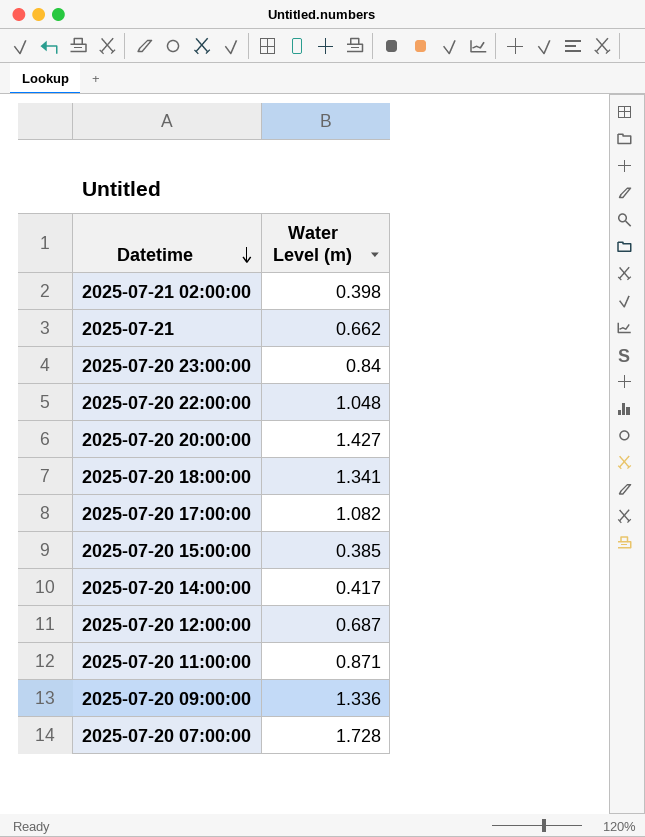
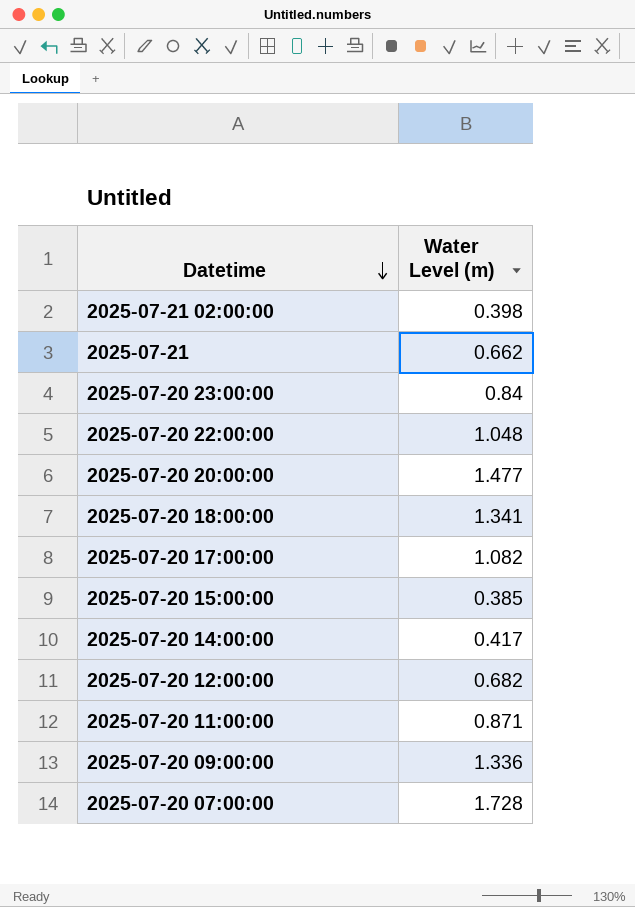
2025-07-20 20:00:00 | Water Level (m): 1.427 -> 1.477
2025-07-20 12:00:00 | Water Level (m): 0.687 -> 0.682

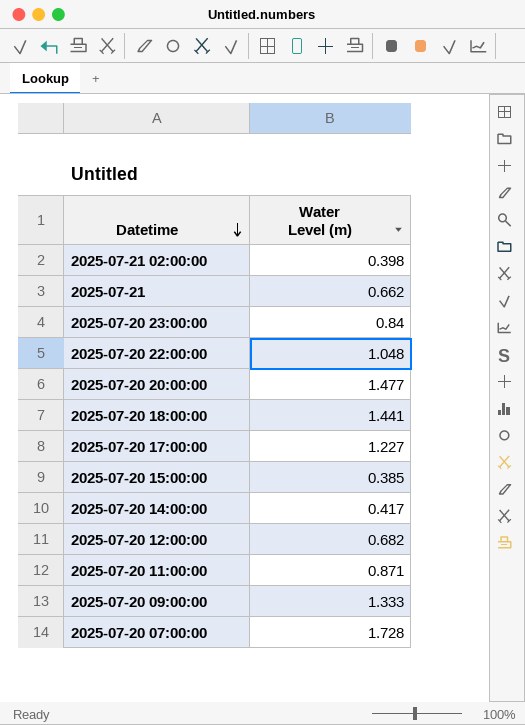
2025-07-20 18:00:00 | Water Level (m): 1.341 -> 1.441
2025-07-20 17:00:00 | Water Level (m): 1.082 -> 1.227
2025-07-20 09:00:00 | Water Level (m): 1.336 -> 1.333

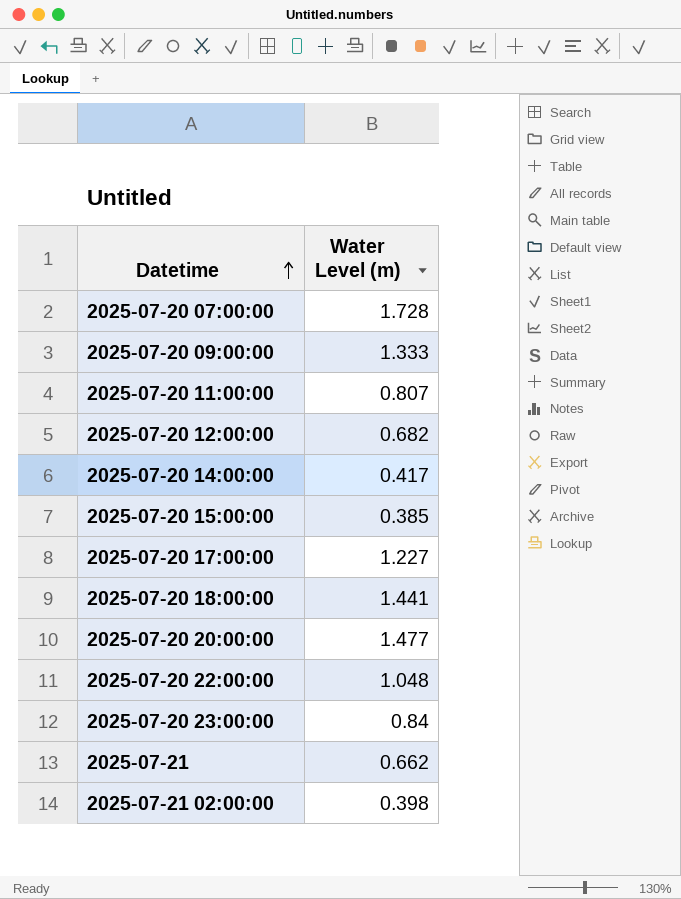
row order: Datetime descending -> Datetime ascending
2025-07-20 11:00:00 | Water Level (m): 0.871 -> 0.807

